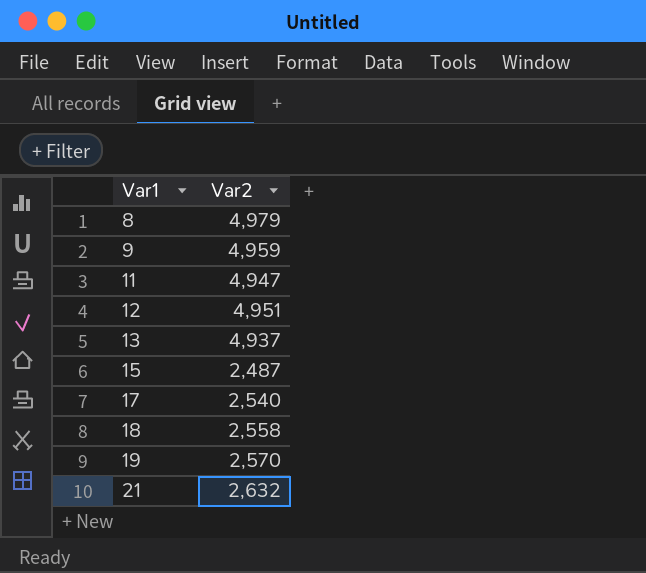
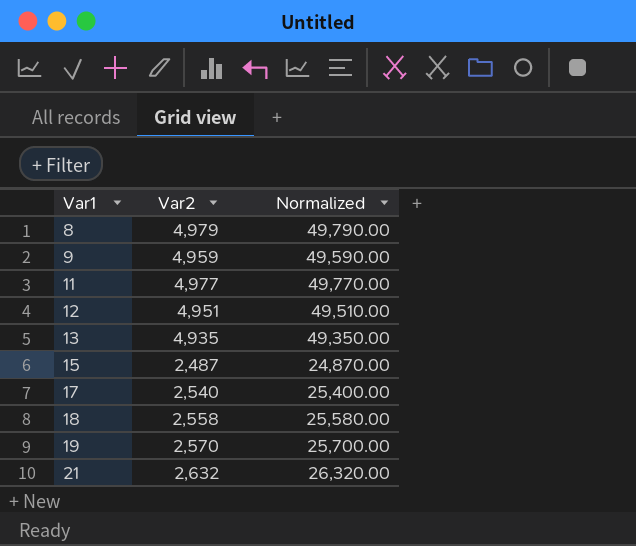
column Normalized | formula: none -> [Var2] * 10
11 | Var2: 4,947 -> 4,977
13 | Var2: 4,937 -> 4,935

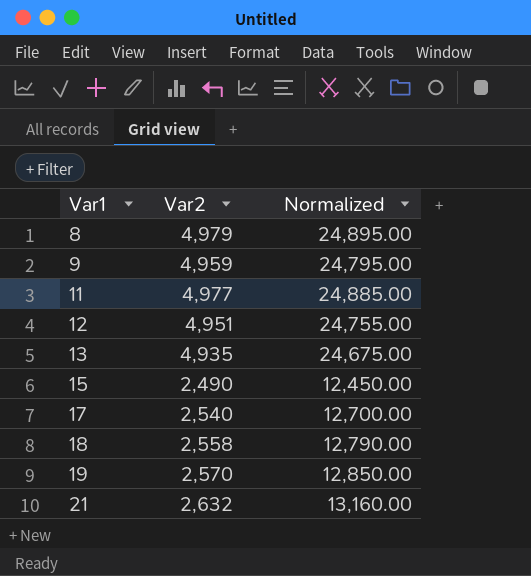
column Normalized | formula: [Var2] * 10 -> [Var2] * 5
15 | Var2: 2,487 -> 2,490

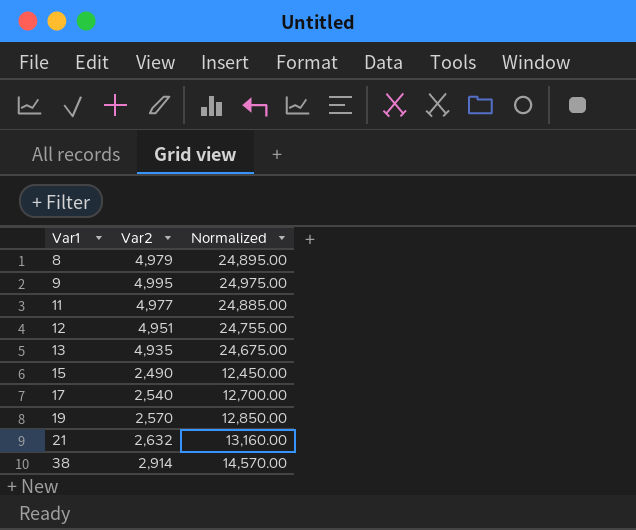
row 18: 2,558 | 12,790.00 -> none
9 | Var2: 4,959 -> 4,995
9 | Normalized: 24,795.00 -> 24,975.00
row 38: none -> 2,914 | 14,570.00

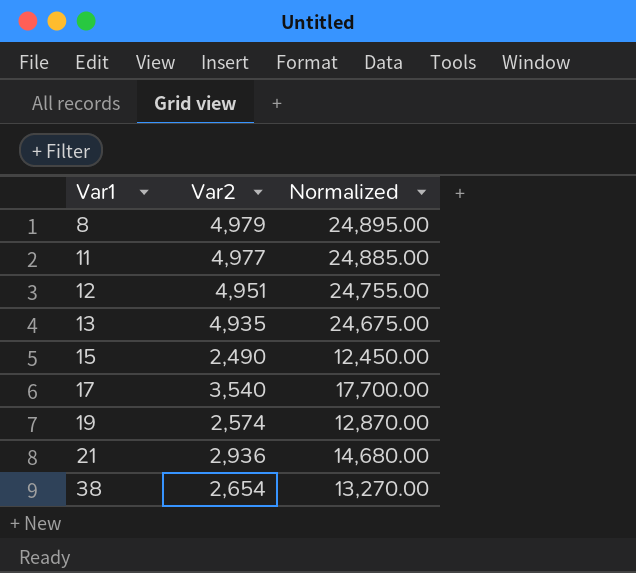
row 9: 4,995 | 24,975.00 -> none
17 | Var2: 2,540 -> 3,540
17 | Normalized: 12,700.00 -> 17,700.00
19 | Var2: 2,570 -> 2,574
19 | Normalized: 12,850.00 -> 12,870.00
21 | Var2: 2,632 -> 2,936
21 | Normalized: 13,160.00 -> 14,680.00
38 | Var2: 2,914 -> 2,654
38 | Normalized: 14,570.00 -> 13,270.00

